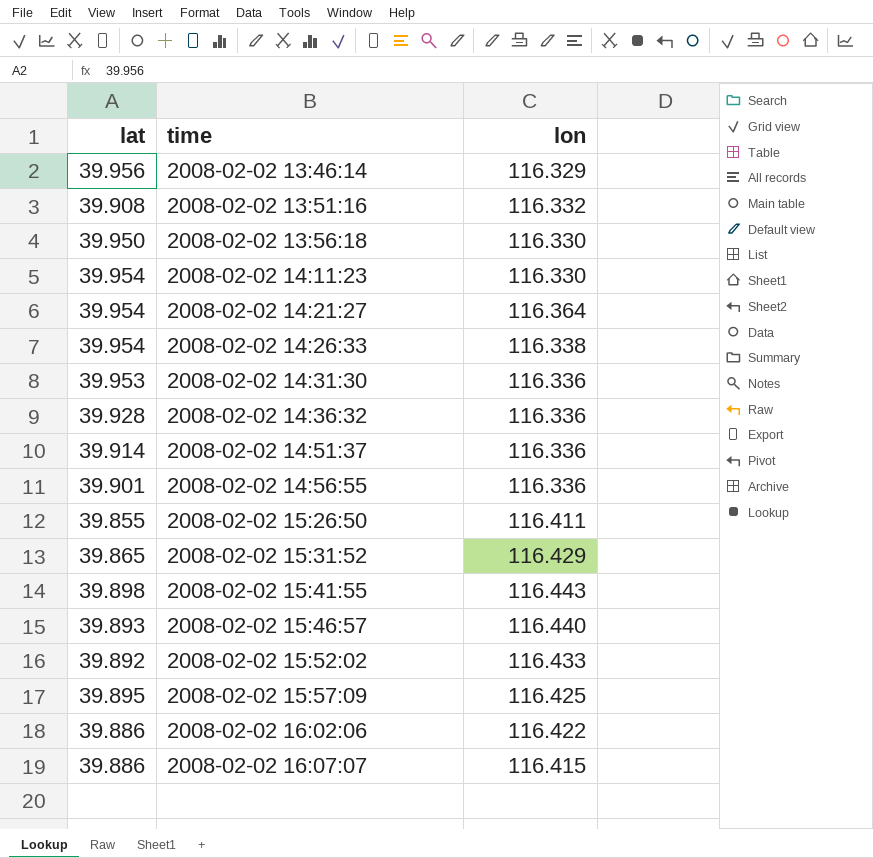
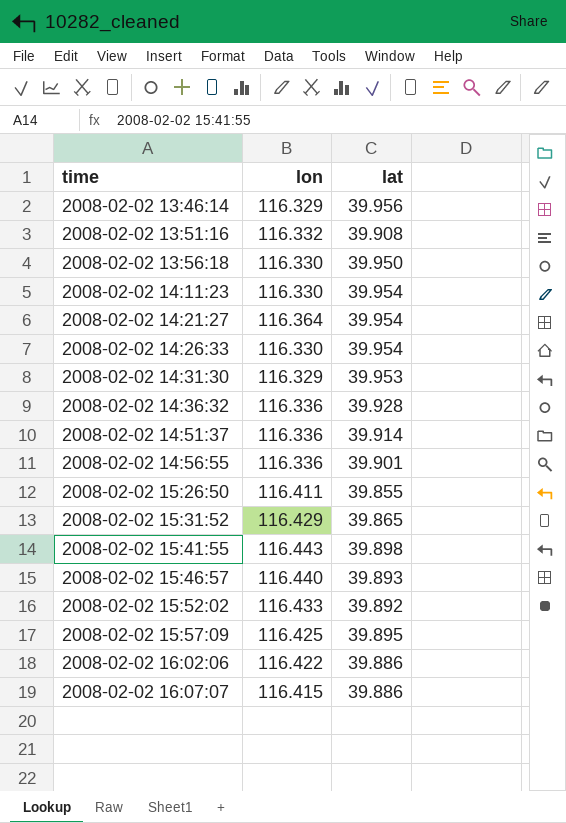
column lat | position: 1 -> 3
2008-02-02 14:26:33 | lon: 116.338 -> 116.330
2008-02-02 14:31:30 | lon: 116.336 -> 116.329

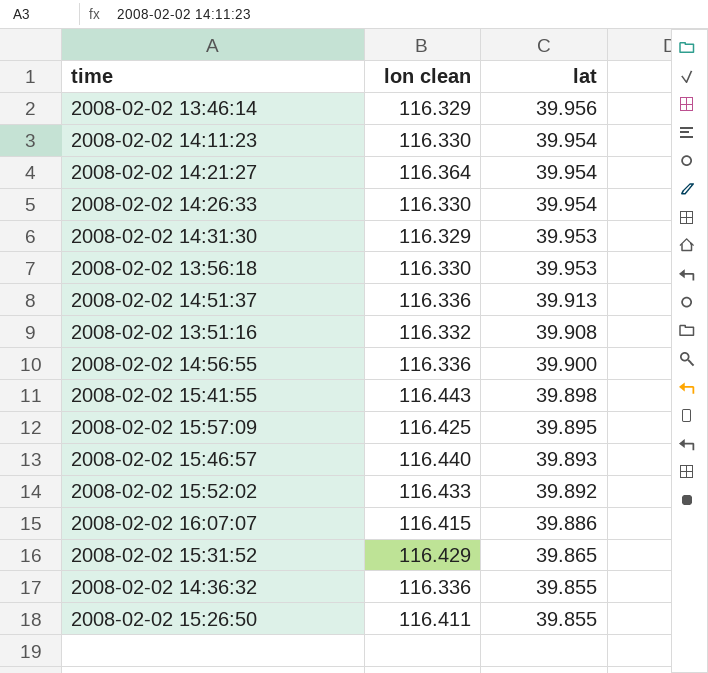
row order: time ascending -> lat descending
column name: lon -> lon clean
row 2008-02-02 16:02:06: 116.422 | 39.886 -> none
2008-02-02 13:56:18 | lat: 39.950 -> 39.953
2008-02-02 14:51:37 | lat: 39.914 -> 39.913
2008-02-02 14:56:55 | lat: 39.901 -> 39.900
2008-02-02 14:36:32 | lat: 39.928 -> 39.855

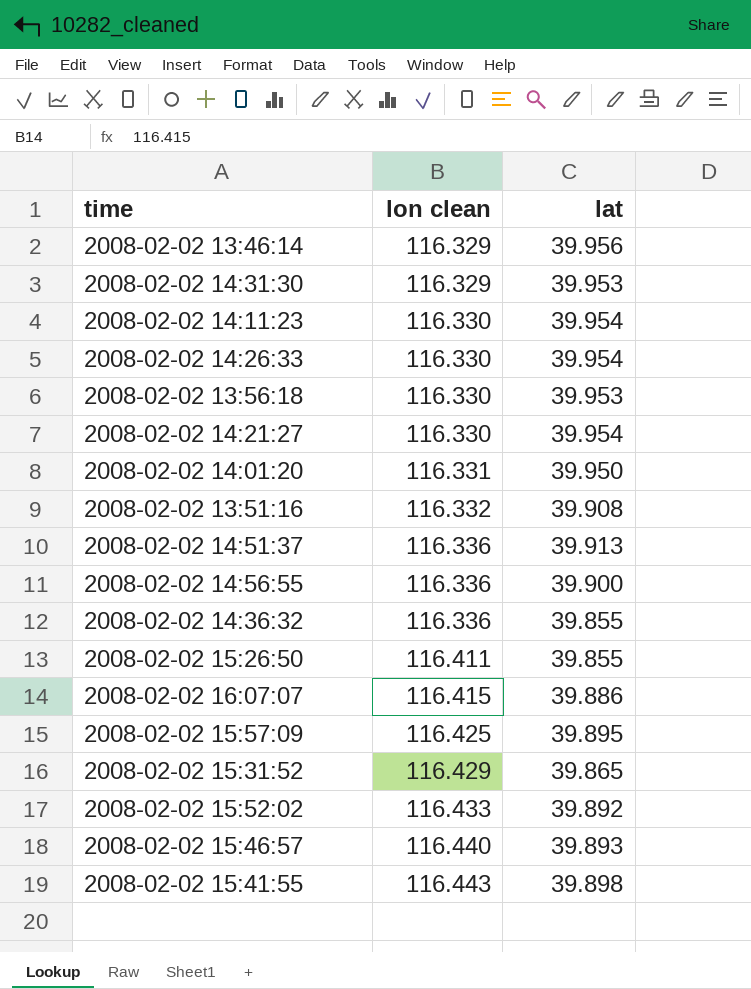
row order: lat descending -> lon clean ascending
2008-02-02 14:21:27 | lon clean: 116.364 -> 116.330
row 2008-02-02 14:01:20: none -> 116.331 | 39.950

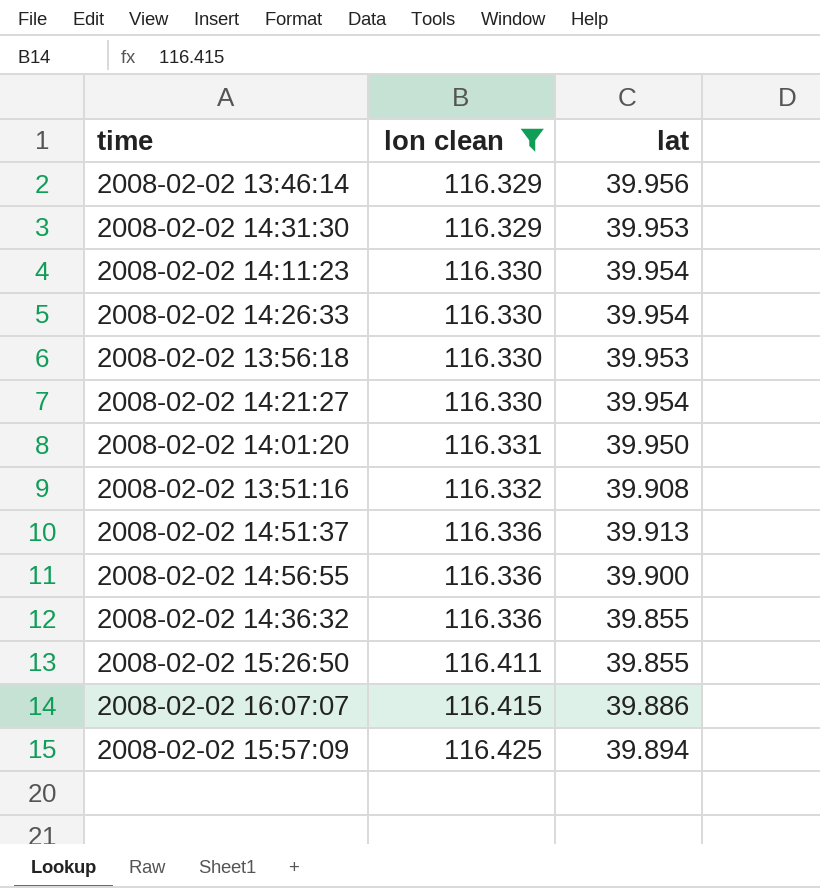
filter: none -> lon clean <= 116.425
2008-02-02 15:57:09 | lat: 39.895 -> 39.894

